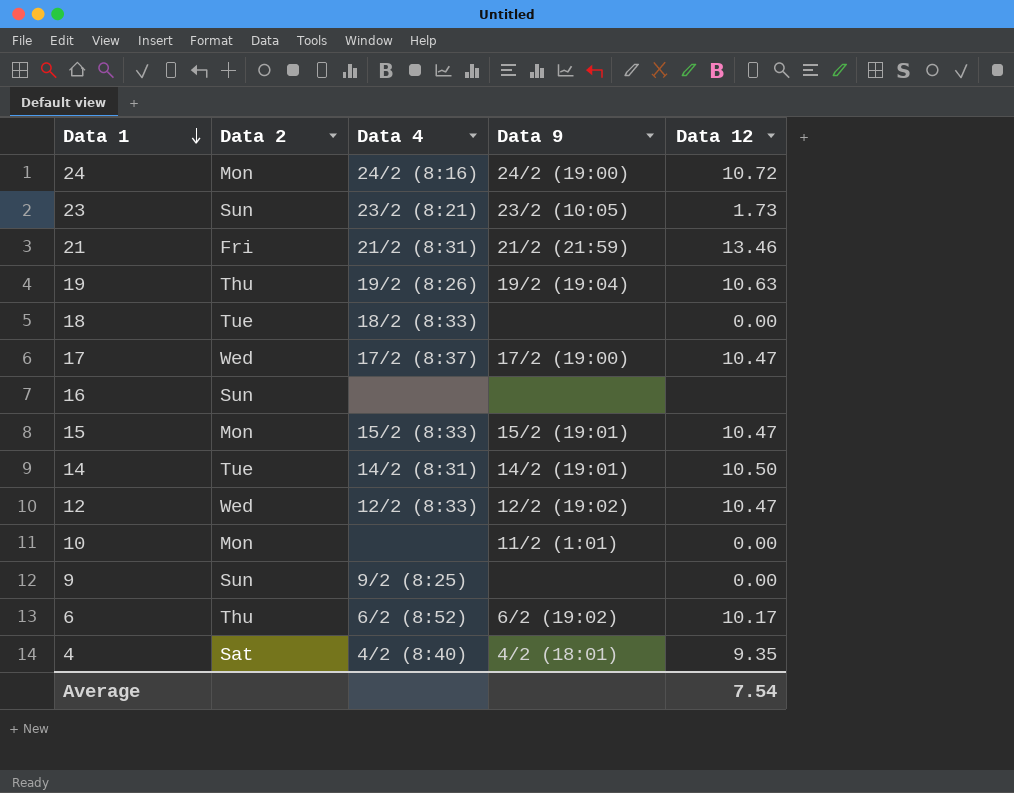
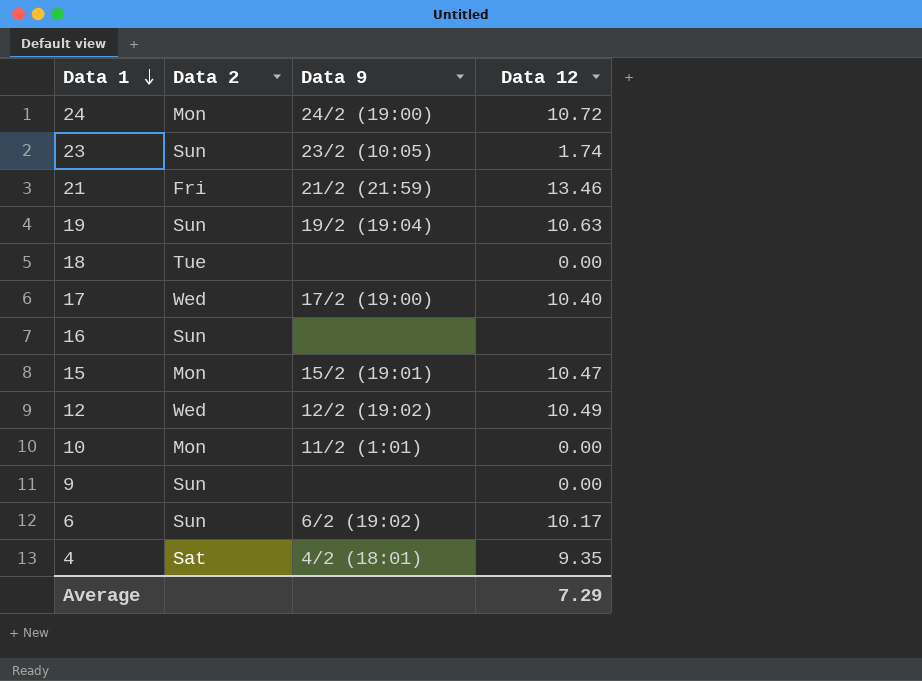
column Data 4 | position: 3 -> none
row 14: Tue | 14/2 (8:31) | 14/2 (19:01) | 10.50 -> none
23 | Data 12: 1.73 -> 1.74
19 | Data 2: Thu -> Sun
17 | Data 12: 10.47 -> 10.40
12 | Data 12: 10.47 -> 10.49
6 | Data 2: Thu -> Sun
Average | Data 12: 7.54 -> 7.29

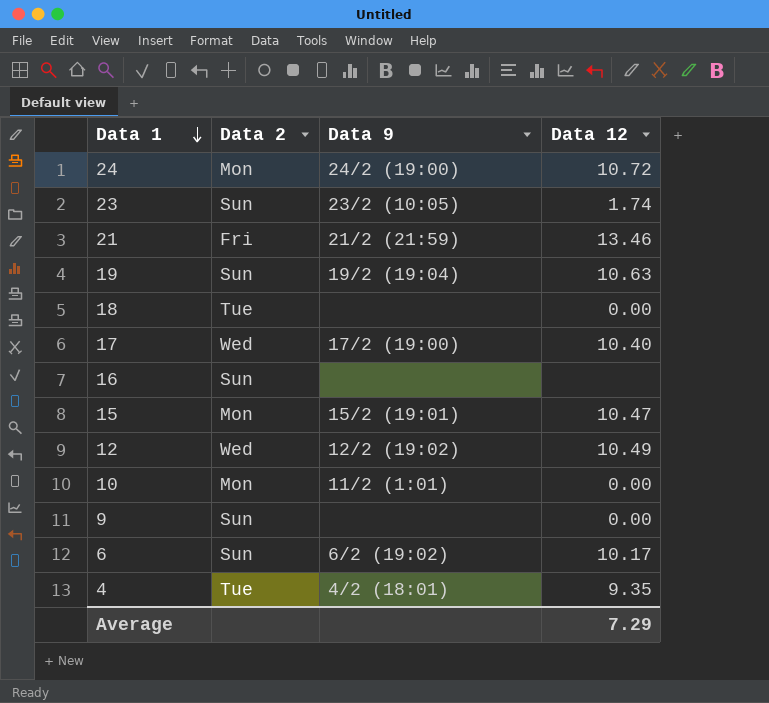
4 | Data 2: Sat -> Tue

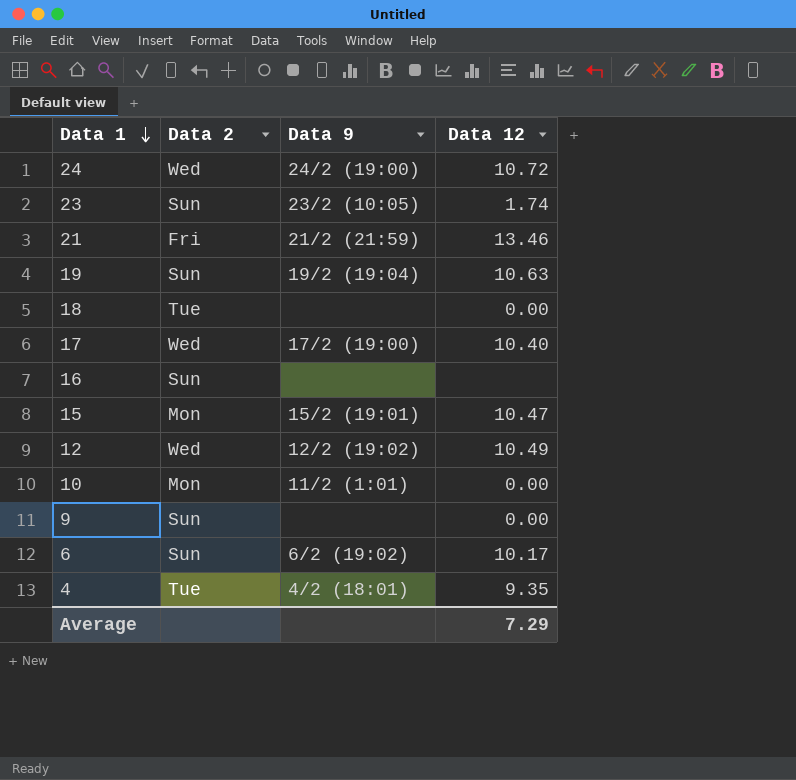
24 | Data 2: Mon -> Wed

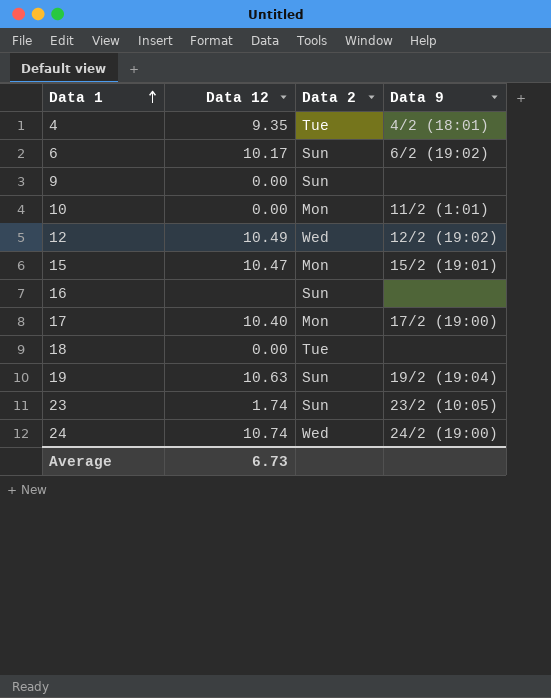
row order: Data 1 descending -> Data 1 ascending
column Data 12 | position: 4 -> 2
row 21: Fri | 21/2 (21:59) | 13.46 -> none
17 | Data 2: Wed -> Mon
24 | Data 12: 10.72 -> 10.74
Average | Data 12: 7.29 -> 6.73

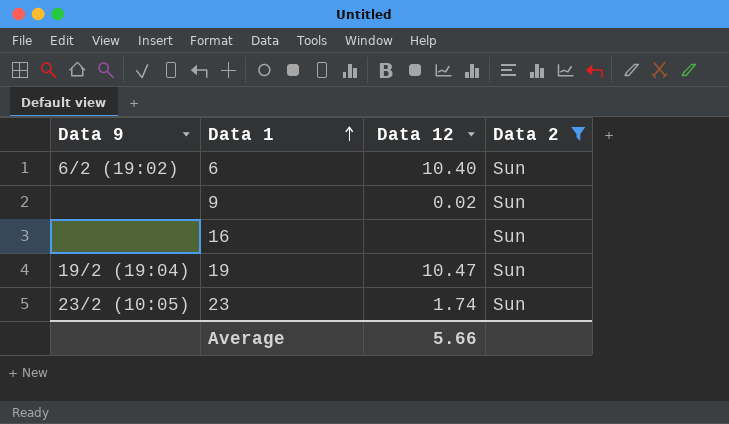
filter: none -> Data 2 = Sun
column Data 9 | position: 4 -> 1
6 | Data 12: 10.17 -> 10.40
9 | Data 12: 0.00 -> 0.02
19 | Data 12: 10.63 -> 10.47
Average | Data 12: 6.73 -> 5.66

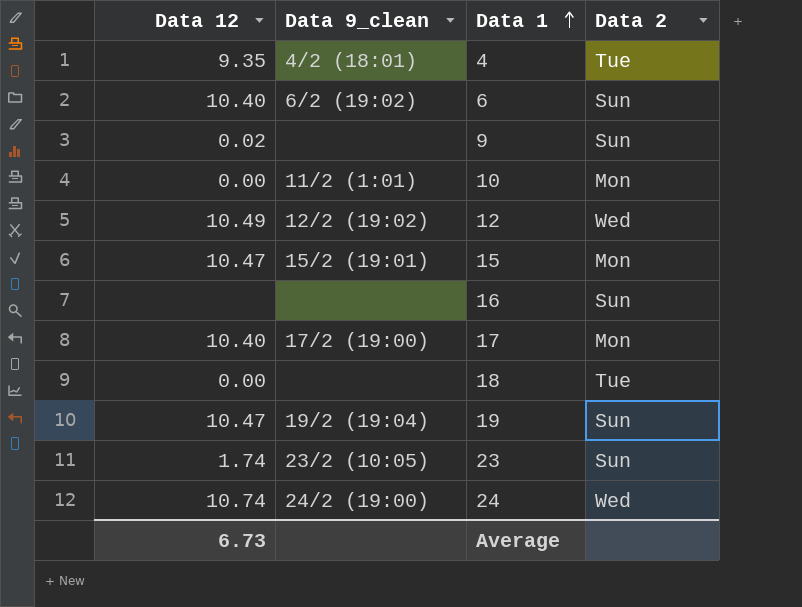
filter: Data 2 = Sun -> none
column Data 12 | position: 3 -> 1
column name: Data 9 -> Data 9_clean
Average | Data 12: 5.66 -> 6.73

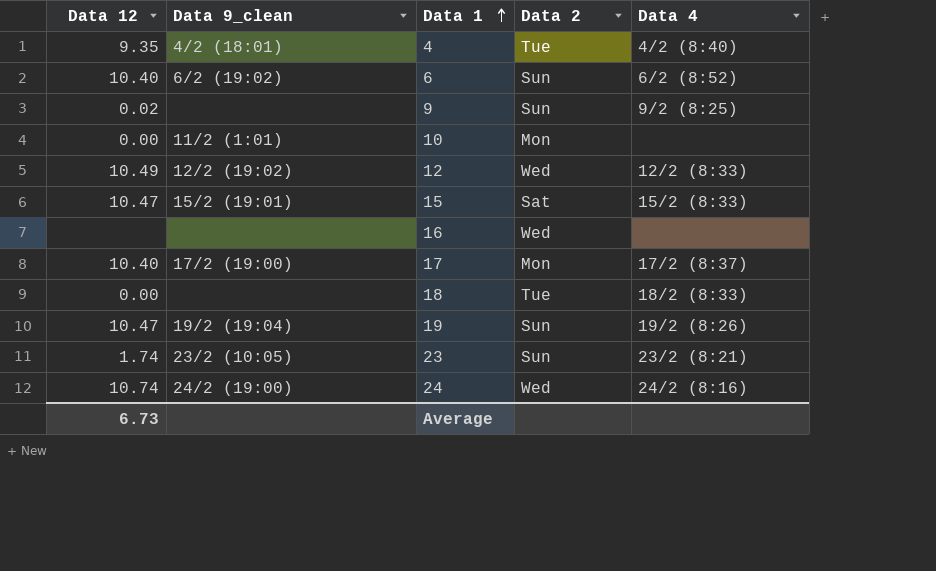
column Data 4 | position: none -> 5
15 | Data 2: Mon -> Sat
16 | Data 2: Sun -> Wed

